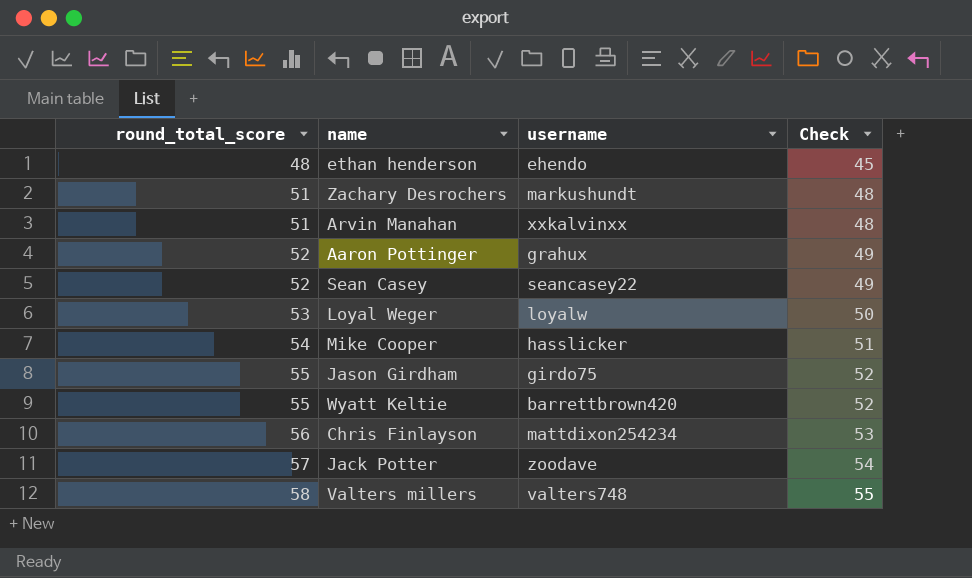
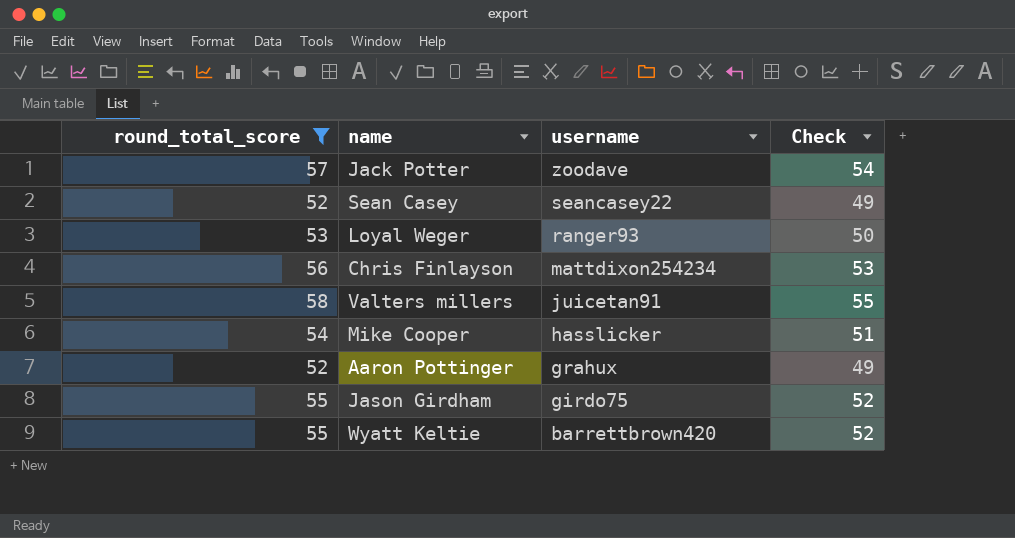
filter: none -> round_total_score >= 52
row order: round_total_score ascending -> username descending
Loyal Weger | username: loyalw -> ranger93
Valters millers | username: valters748 -> juicetan91

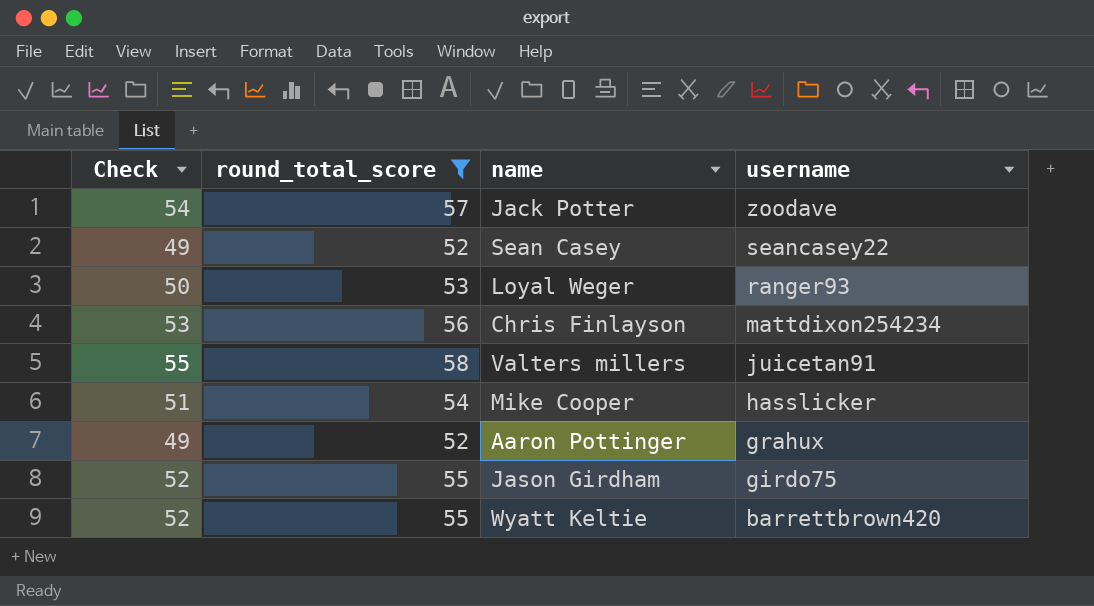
column Check | position: 4 -> 1

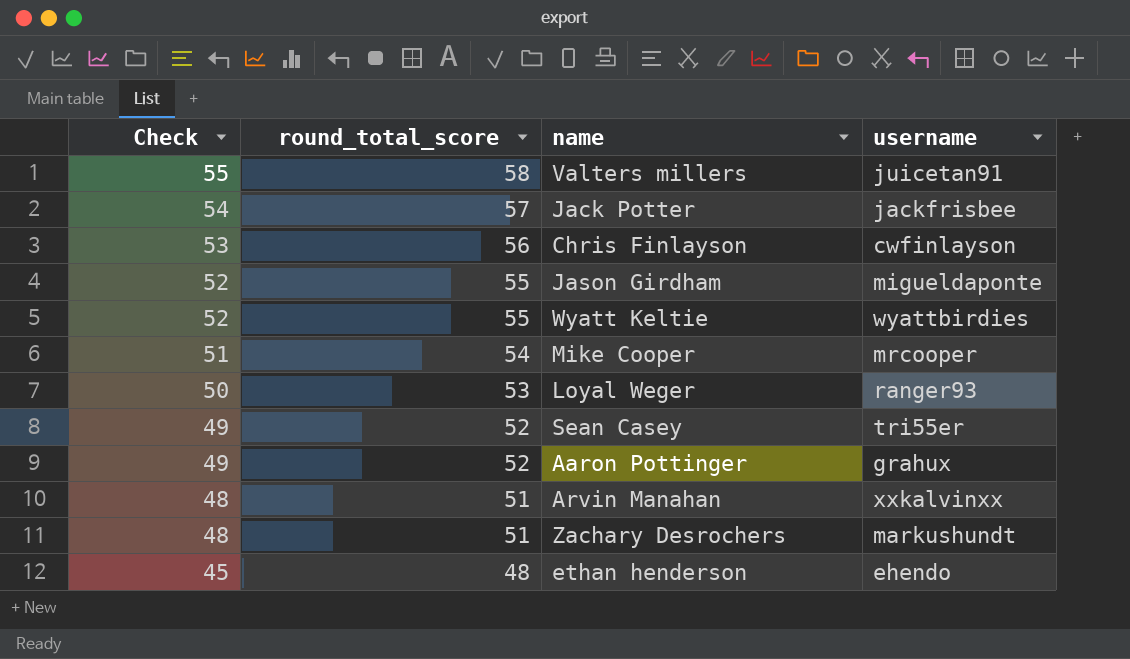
filter: round_total_score >= 52 -> none
row order: username descending -> Check descending
Jack Potter | username: zoodave -> jackfrisbee
Chris Finlayson | username: mattdixon254234 -> cwfinlayson
Jason Girdham | username: girdo75 -> migueldaponte
Wyatt Keltie | username: barrettbrown420 -> wyattbirdies
Mike Cooper | username: hasslicker -> mrcooper
Sean Casey | username: seancasey22 -> tri55er

